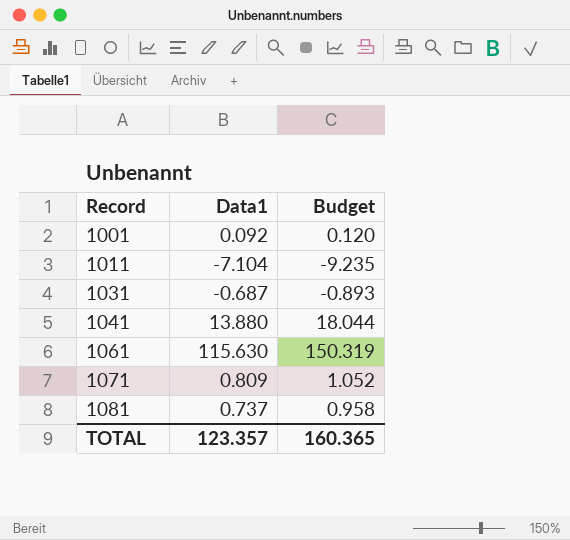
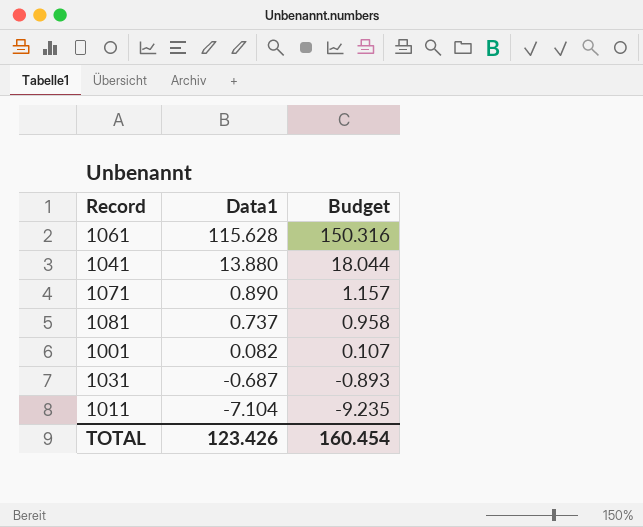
row order: Record ascending -> Data1 descending
1061 | Data1: 115.630 -> 115.628
1061 | Budget: 150.319 -> 150.316
1071 | Data1: 0.809 -> 0.890
1071 | Budget: 1.052 -> 1.157
1001 | Data1: 0.092 -> 0.082
1001 | Budget: 0.120 -> 0.107
TOTAL | Data1: 123.357 -> 123.426
TOTAL | Budget: 160.365 -> 160.454

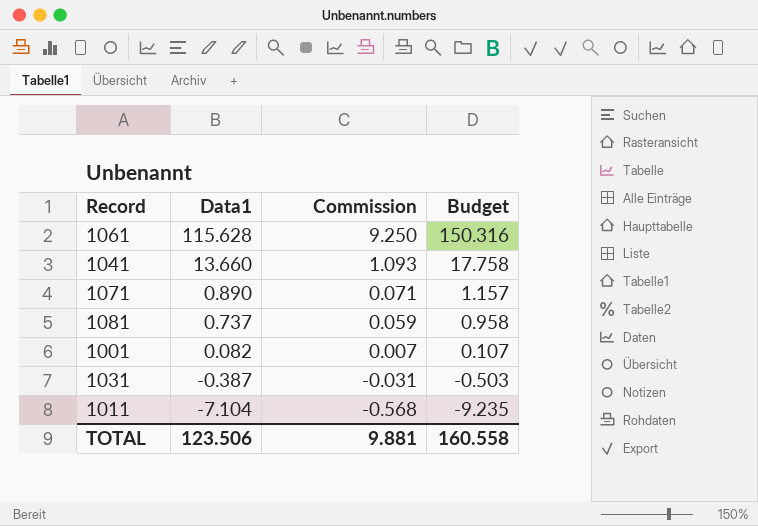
column Commission | formula: none -> [Data1] * 0.08
1041 | Data1: 13.880 -> 13.660
1041 | Budget: 18.044 -> 17.758
1031 | Data1: -0.687 -> -0.387
1031 | Budget: -0.893 -> -0.503
TOTAL | Data1: 123.426 -> 123.506
TOTAL | Budget: 160.454 -> 160.558

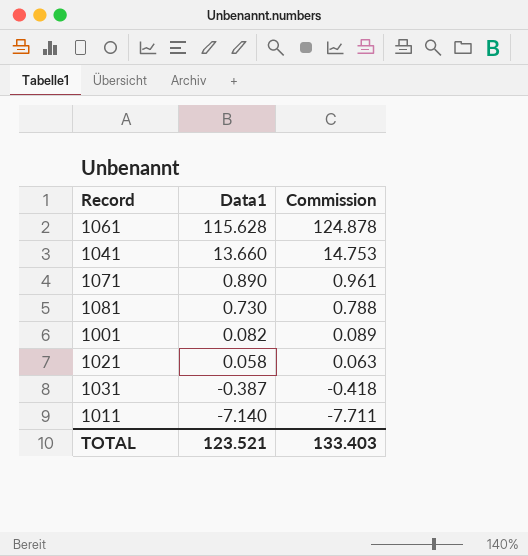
column Budget | formula: [Data1] * 1.3 -> none
column Commission | formula: [Data1] * 0.08 -> [Data1] * 1.08
1081 | Data1: 0.737 -> 0.730
row 1021: none -> 0.058 | 0.063
1011 | Data1: -7.104 -> -7.140
TOTAL | Data1: 123.506 -> 123.521
TOTAL | Commission: 9.881 -> 133.403

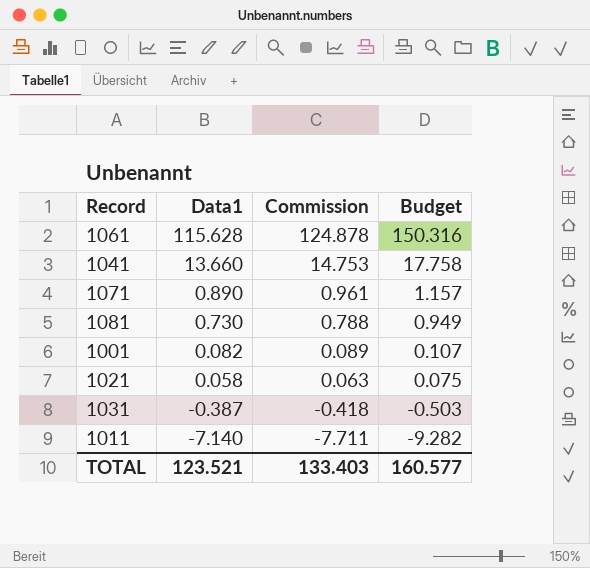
column Budget | formula: none -> [Data1] * 1.3

